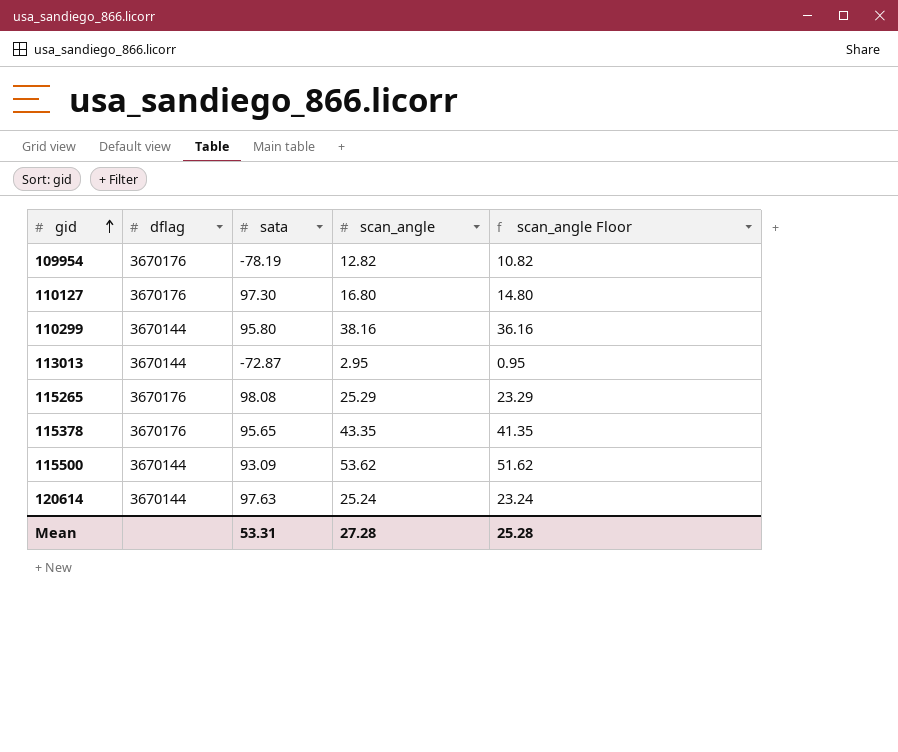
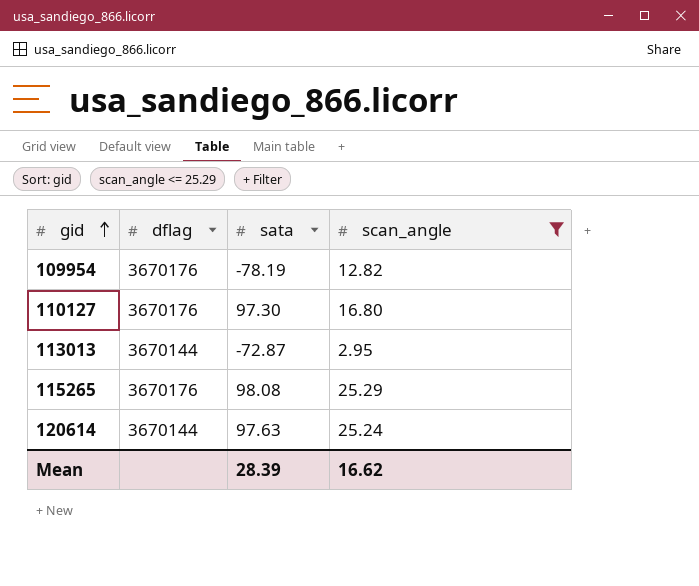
filter: none -> scan_angle <= 25.29
column scan_angle Floor | formula: [scan_angle] - 2 -> none
Mean | sata: 53.31 -> 28.39
Mean | scan_angle: 27.28 -> 16.62

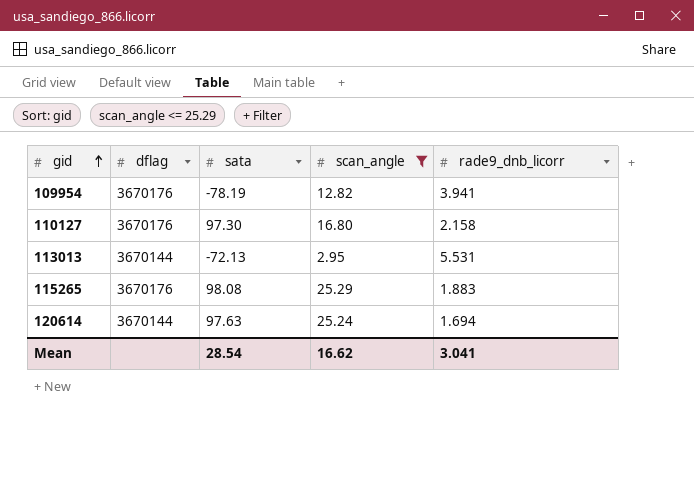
column rade9_dnb_licorr | position: none -> 5
113013 | sata: -72.87 -> -72.13
Mean | sata: 28.39 -> 28.54

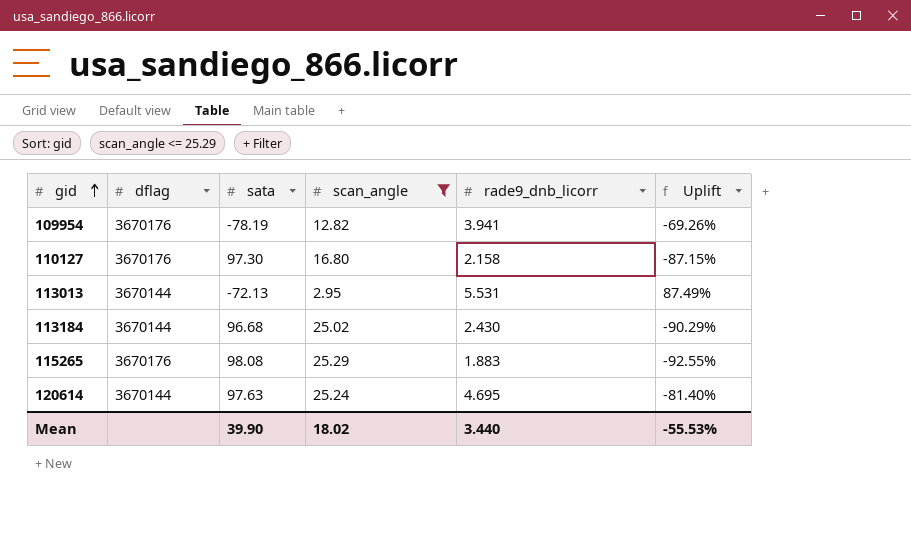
column Uplift | formula: none -> ([rade9_dnb_licorr] - [scan_angle]) / [scan_angle]
row 113184: none -> 3670144 | 96.68 | 25.02 | 2.430 | -90.29%
120614 | rade9_dnb_licorr: 1.694 -> 4.695
Mean | sata: 28.54 -> 39.90
Mean | scan_angle: 16.62 -> 18.02
Mean | rade9_dnb_licorr: 3.041 -> 3.440

